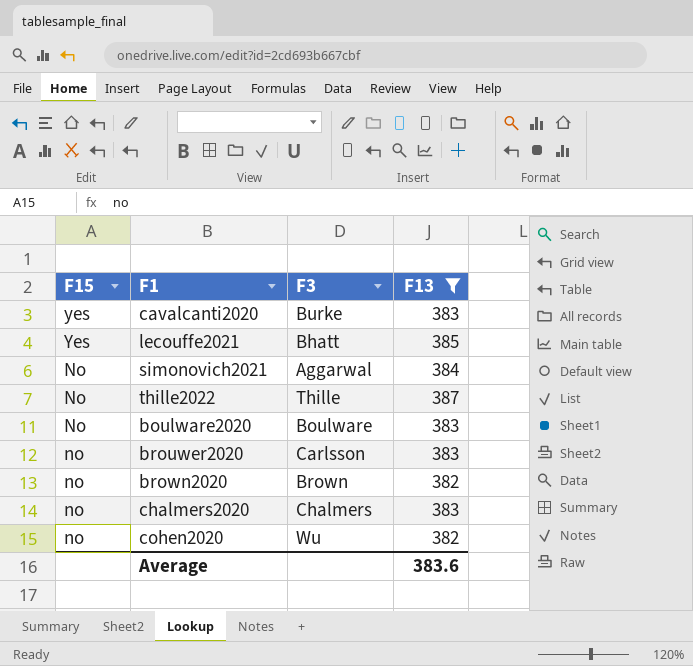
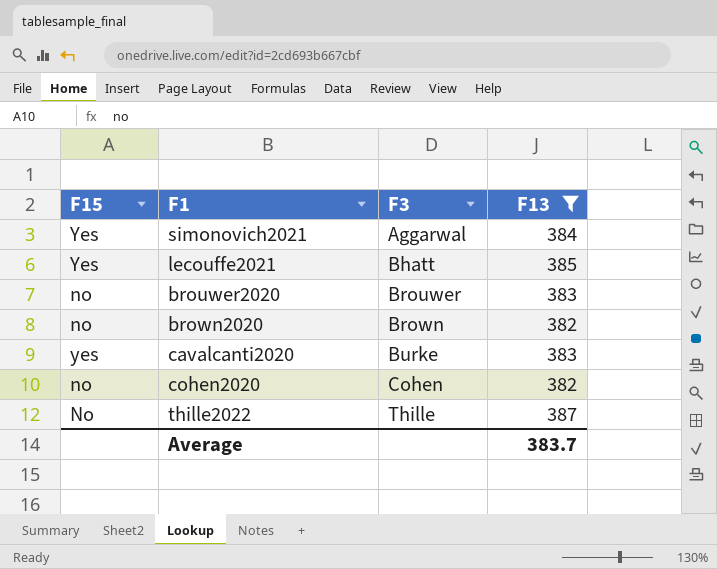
row order: F15 descending -> F3 ascending
row boulware2020: No | Boulware | 383 -> none
row chalmers2020: no | Chalmers | 383 -> none
simonovich2021 | F15: No -> Yes
brouwer2020 | F3: Carlsson -> Brouwer
cohen2020 | F3: Wu -> Cohen
Average | F13: 383.6 -> 383.7

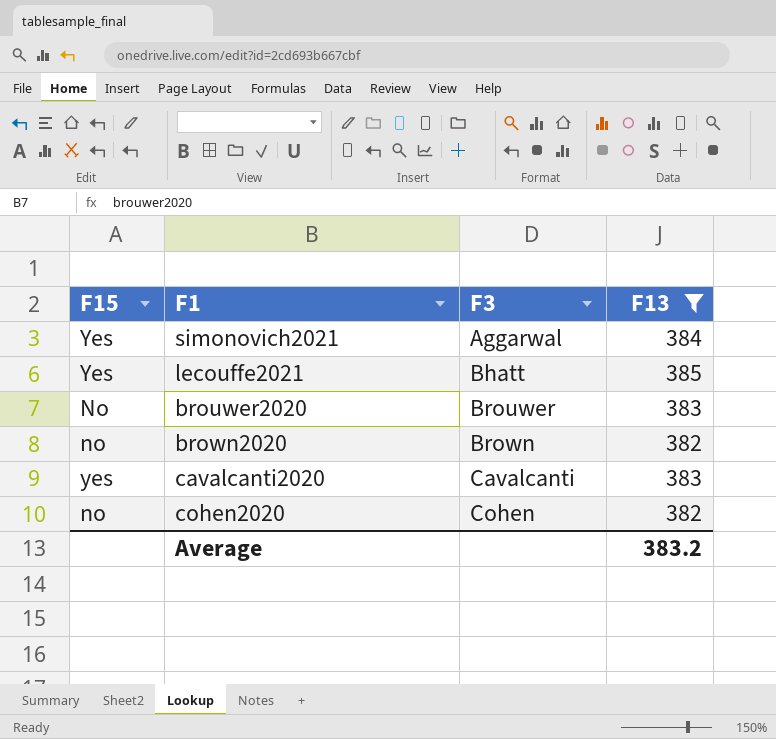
row thille2022: No | Thille | 387 -> none
brouwer2020 | F15: no -> No
cavalcanti2020 | F3: Burke -> Cavalcanti
Average | F13: 383.7 -> 383.2

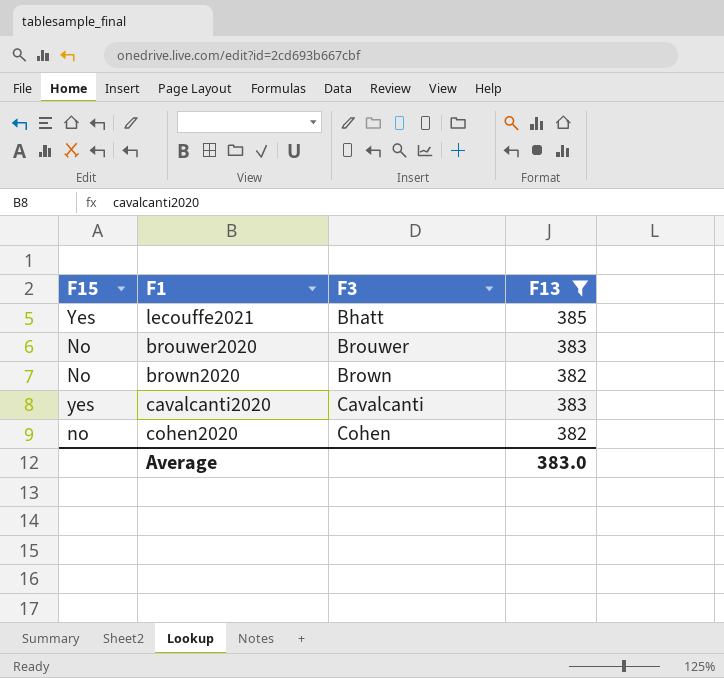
row simonovich2021: Yes | Aggarwal | 384 -> none
brown2020 | F15: no -> No
Average | F13: 383.2 -> 383.0

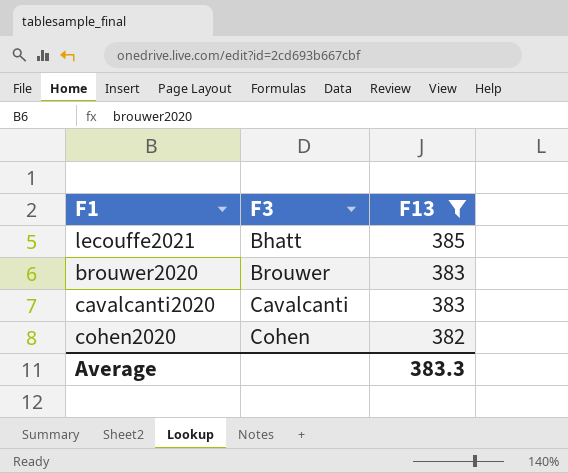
column F15 | position: 1 -> none
row brown2020: No | Brown | 382 -> none
Average | F13: 383.0 -> 383.3

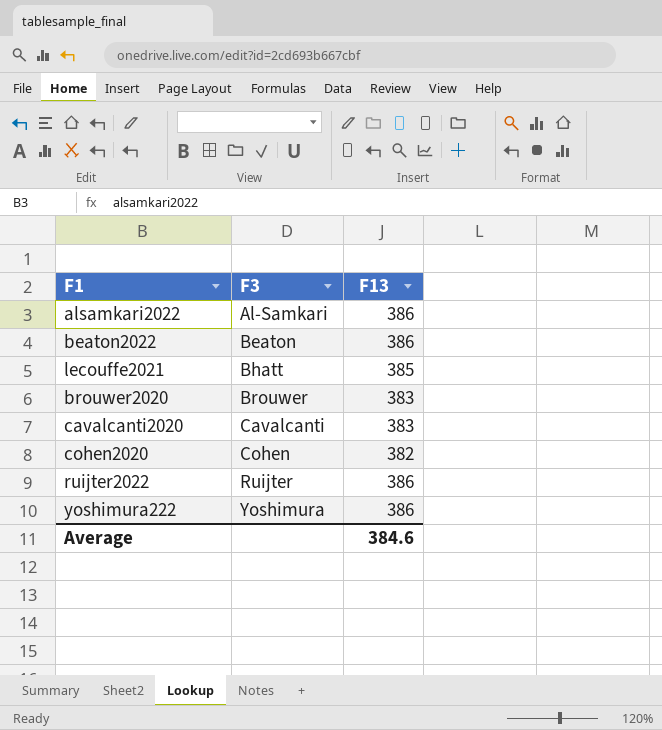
filter: F13 != 386 -> none
Average | F13: 383.3 -> 384.6

